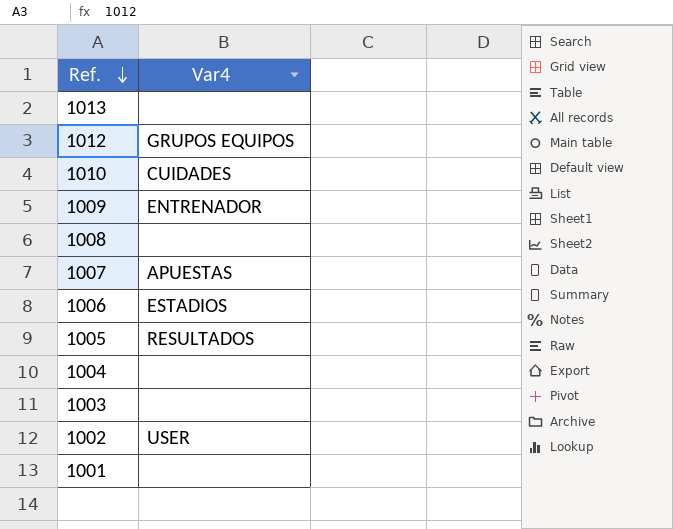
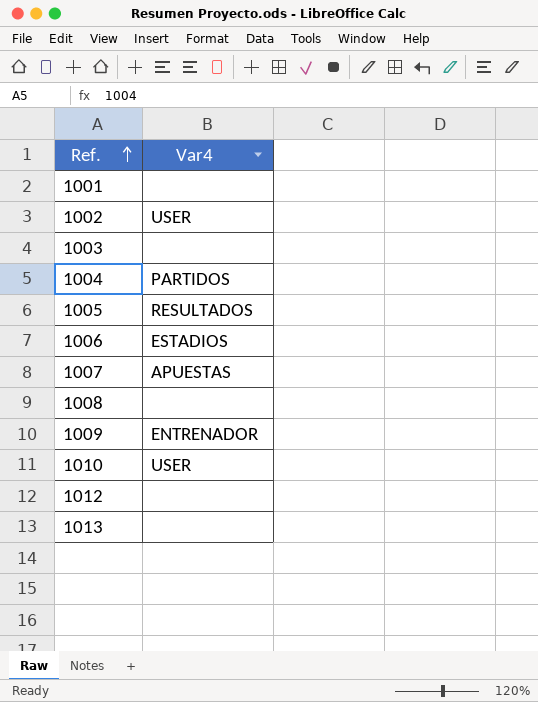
row order: Ref. descending -> Ref. ascending
1004 | Var4: none -> PARTIDOS
1010 | Var4: CUIDADES -> USER
1012 | Var4: GRUPOS EQUIPOS -> none

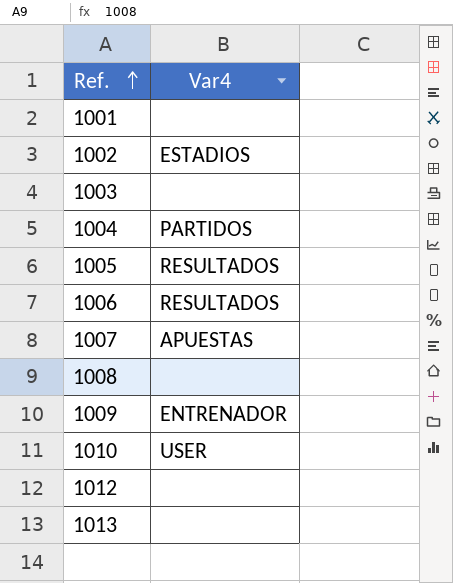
1002 | Var4: USER -> ESTADIOS
1006 | Var4: ESTADIOS -> RESULTADOS

